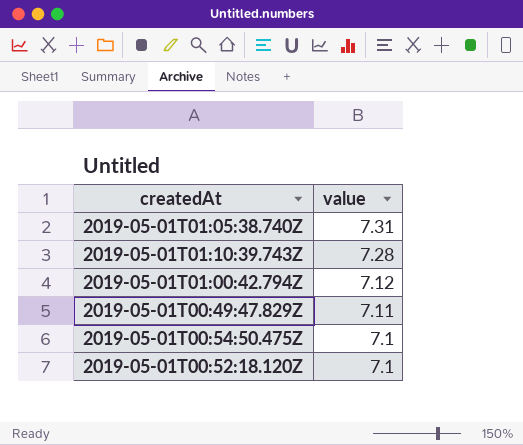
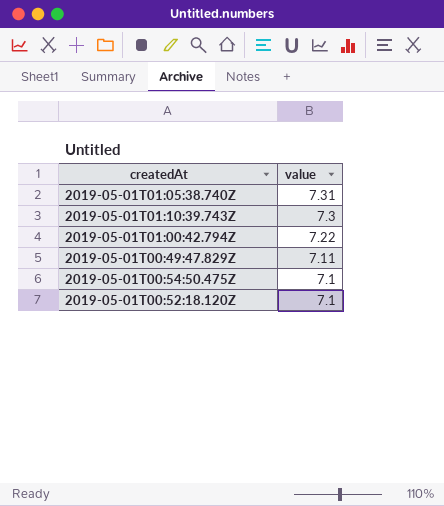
2019-05-01T01:10:39.743Z | value: 7.28 -> 7.3
2019-05-01T01:00:42.794Z | value: 7.12 -> 7.22

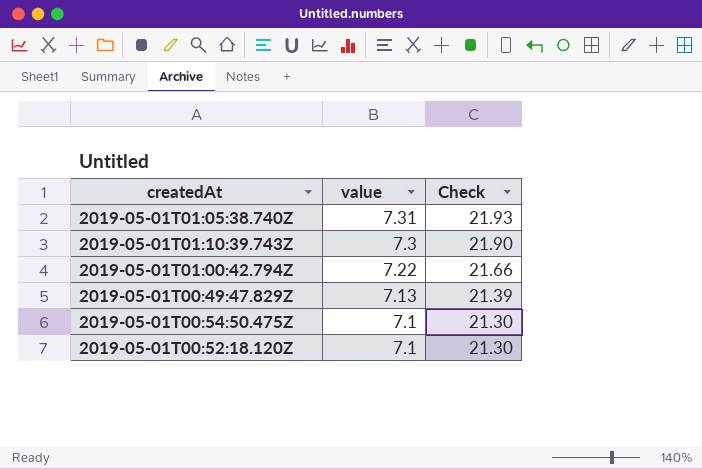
column Check | formula: none -> [value] * 3
2019-05-01T00:49:47.829Z | value: 7.11 -> 7.13

